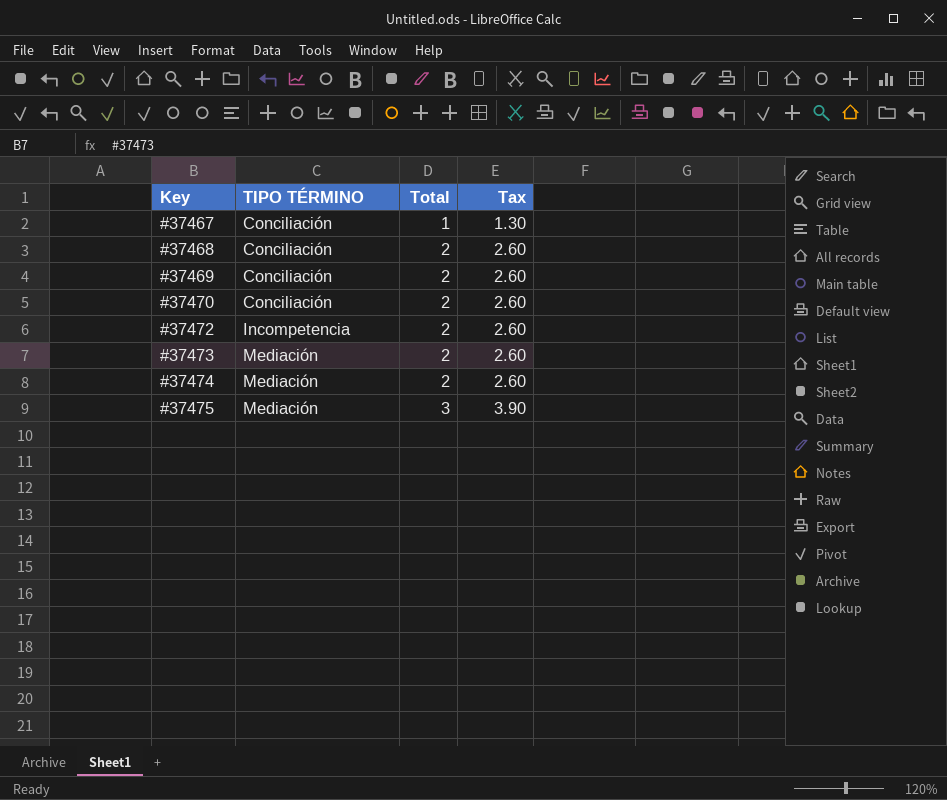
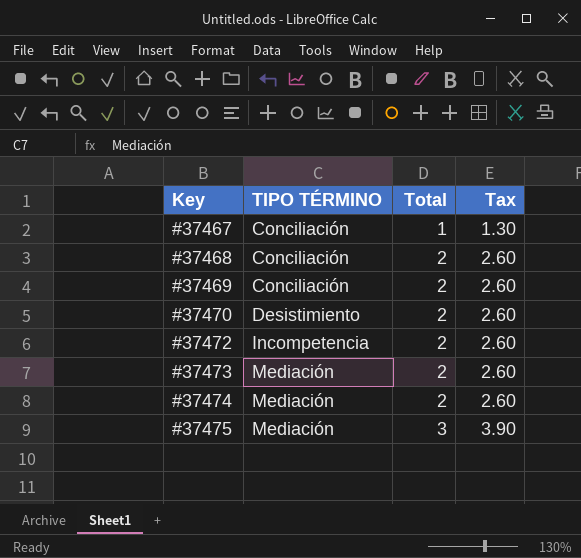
#37470 | TIPO TÉRMINO: Conciliación -> Desistimiento

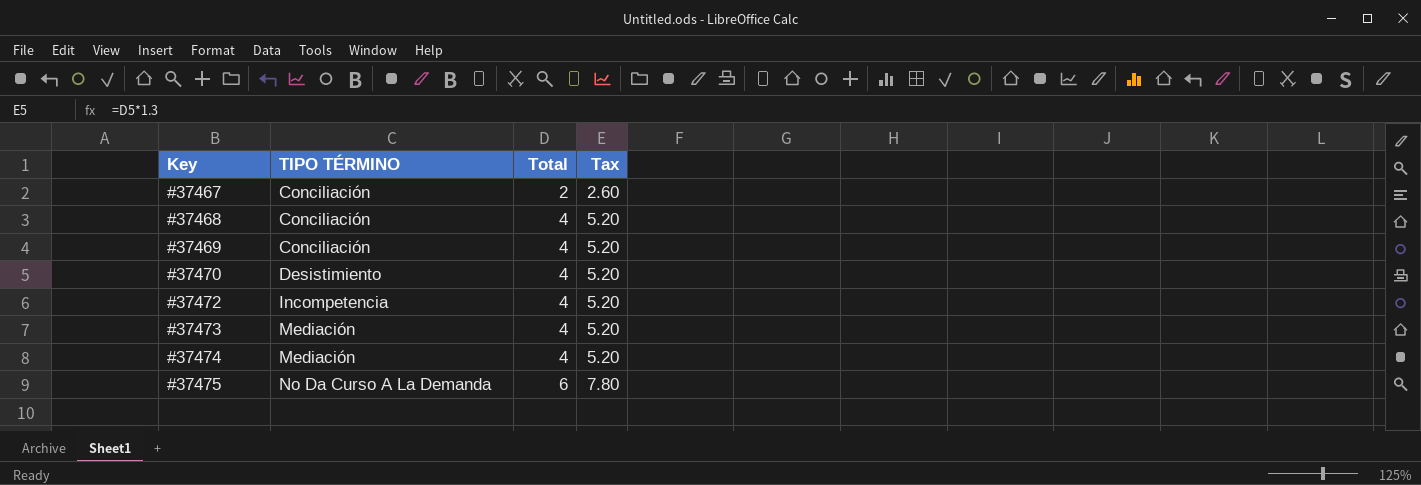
#37467 | Total: 1 -> 2
#37467 | Tax: 1.30 -> 2.60
#37468 | Total: 2 -> 4
#37468 | Tax: 2.60 -> 5.20
#37469 | Total: 2 -> 4
#37469 | Tax: 2.60 -> 5.20
#37470 | Total: 2 -> 4
#37470 | Tax: 2.60 -> 5.20
#37472 | Total: 2 -> 4
#37472 | Tax: 2.60 -> 5.20
#37473 | Total: 2 -> 4
#37473 | Tax: 2.60 -> 5.20
#37474 | Total: 2 -> 4
#37474 | Tax: 2.60 -> 5.20
#37475 | TIPO TÉRMINO: Mediación -> No Da Curso A La Demanda
#37475 | Total: 3 -> 6
#37475 | Tax: 3.90 -> 7.80

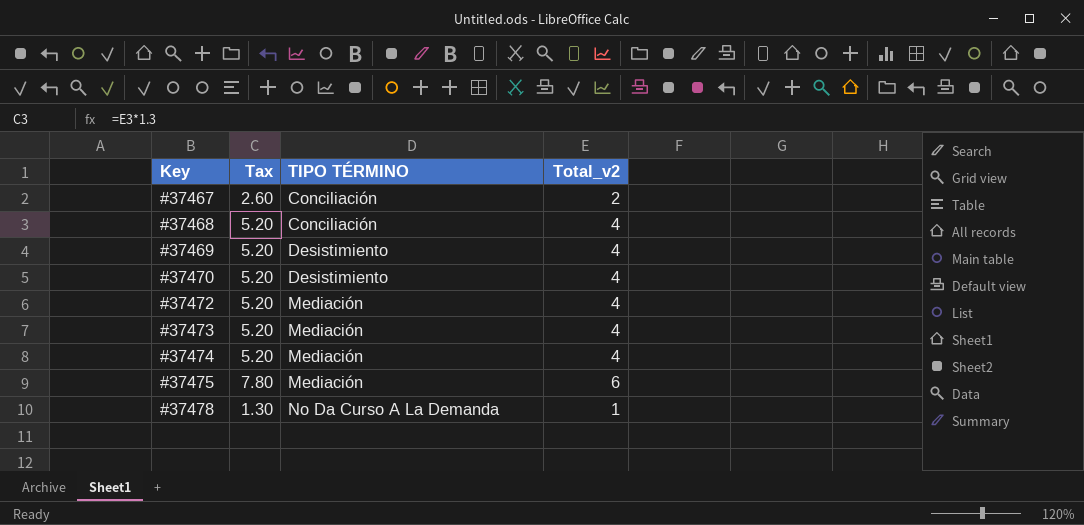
column Tax | position: 4 -> 2
column name: Total -> Total_v2
#37469 | TIPO TÉRMINO: Conciliación -> Desistimiento
#37472 | TIPO TÉRMINO: Incompetencia -> Mediación
#37475 | TIPO TÉRMINO: No Da Curso A La Demanda -> Mediación
row #37478: none -> 1.30 | No Da Curso A La Demanda | 1

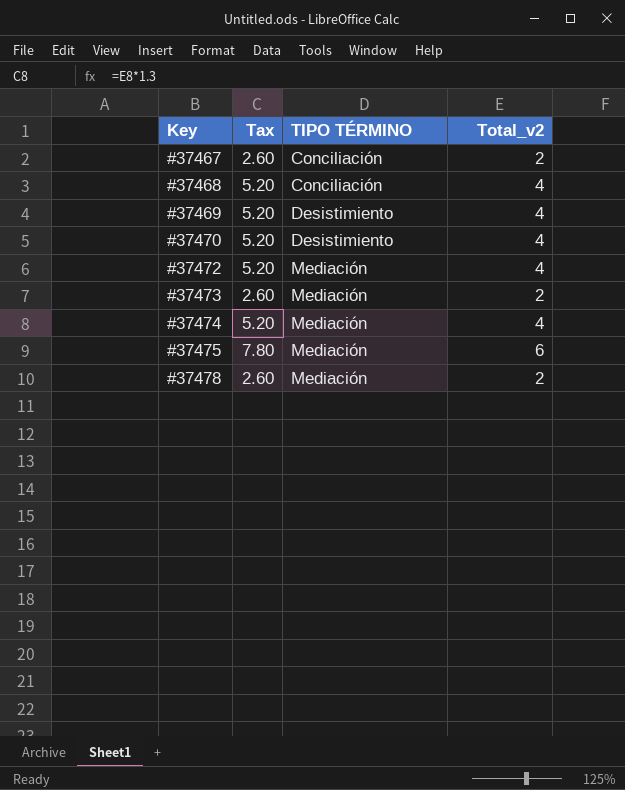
#37473 | Tax: 5.20 -> 2.60
#37473 | Total_v2: 4 -> 2
#37478 | Tax: 1.30 -> 2.60
#37478 | TIPO TÉRMINO: No Da Curso A La Demanda -> Mediación
#37478 | Total_v2: 1 -> 2

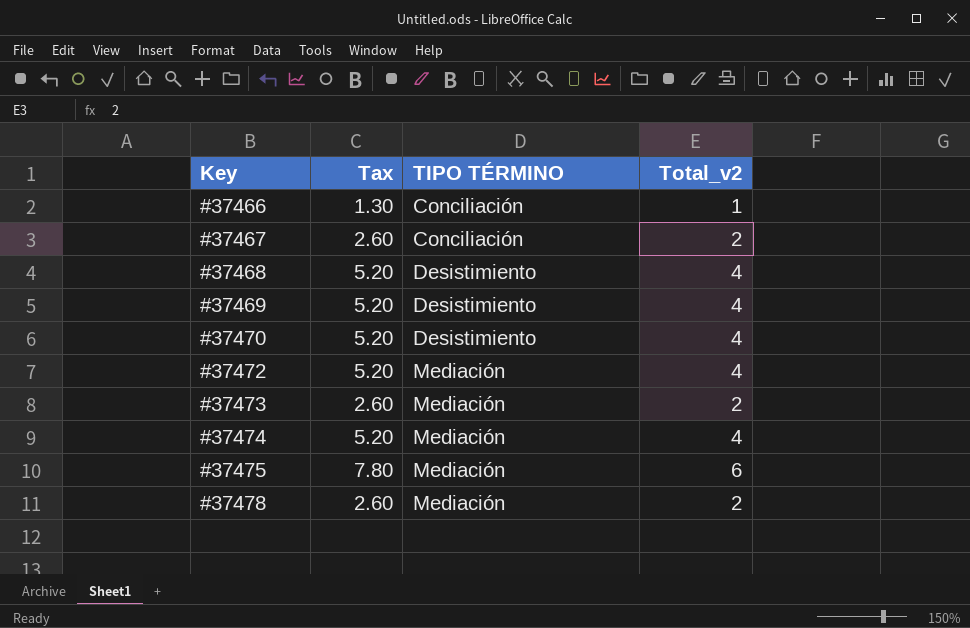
row #37466: none -> 1.30 | Conciliación | 1
#37468 | TIPO TÉRMINO: Conciliación -> Desistimiento

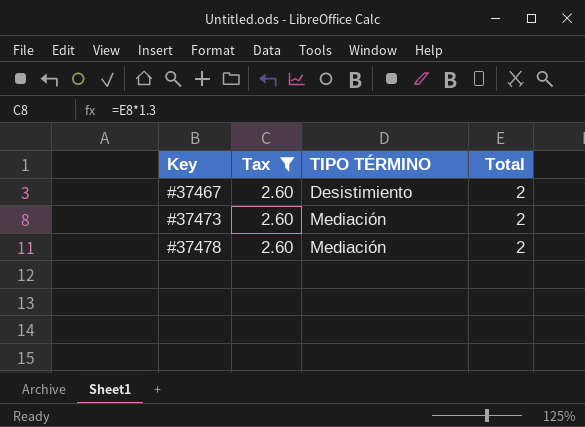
filter: none -> Tax = 2.60
column name: Total_v2 -> Total
#37467 | TIPO TÉRMINO: Conciliación -> Desistimiento

